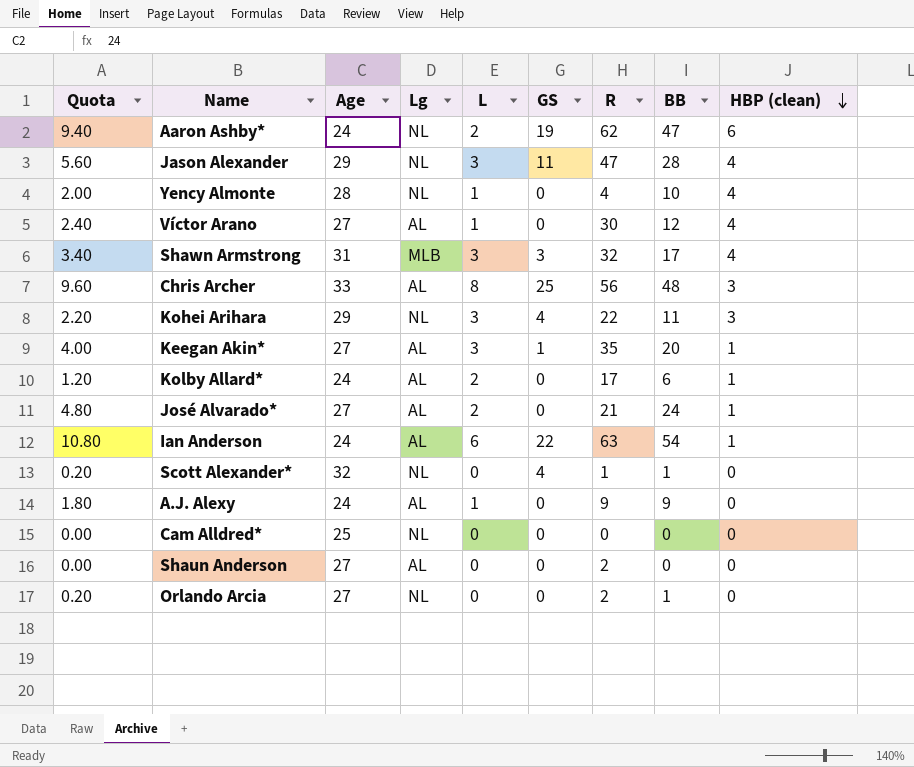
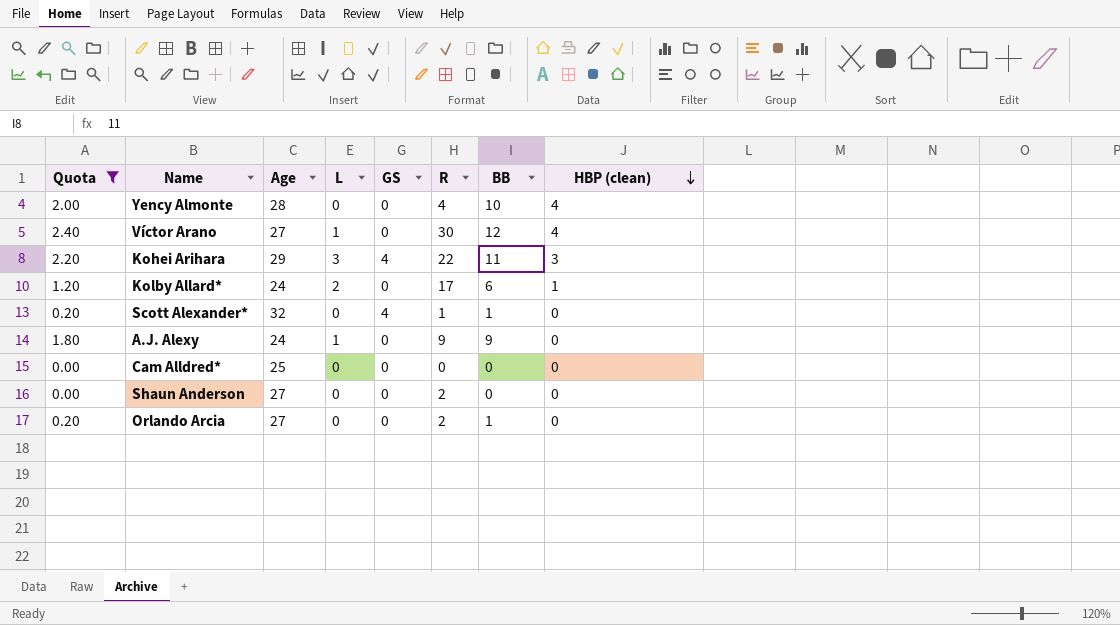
filter: none -> Quota <= 2.40
column Lg | position: 4 -> none
Yency Almonte | L: 1 -> 0

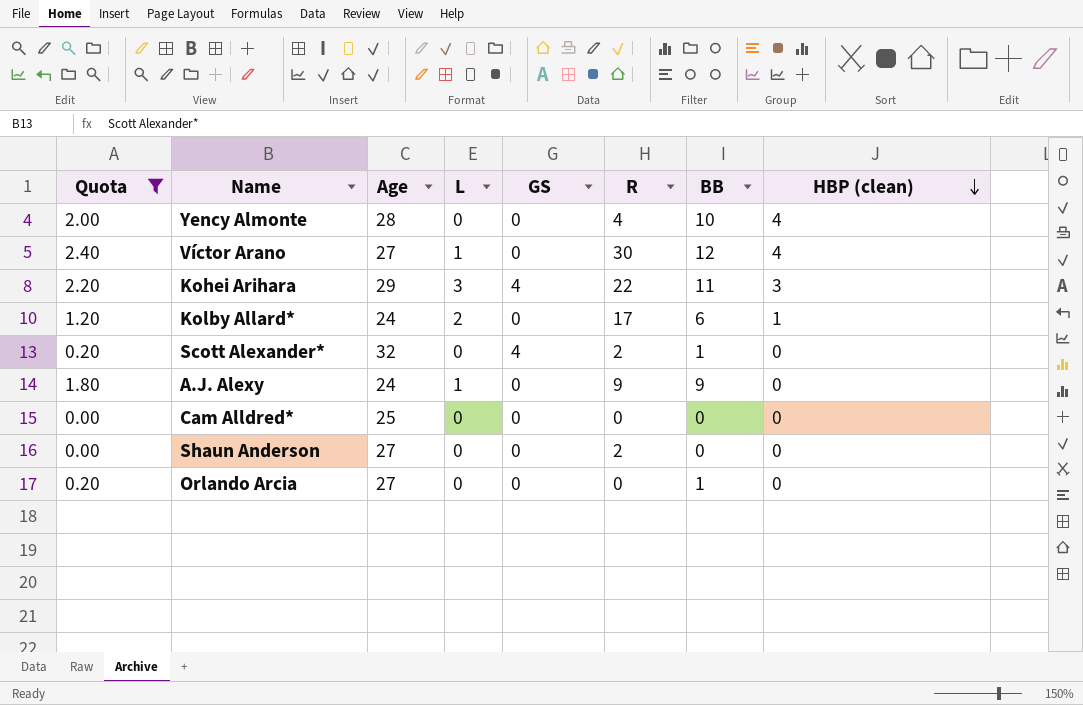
Scott Alexander* | R: 1 -> 2
Orlando Arcia | R: 2 -> 0

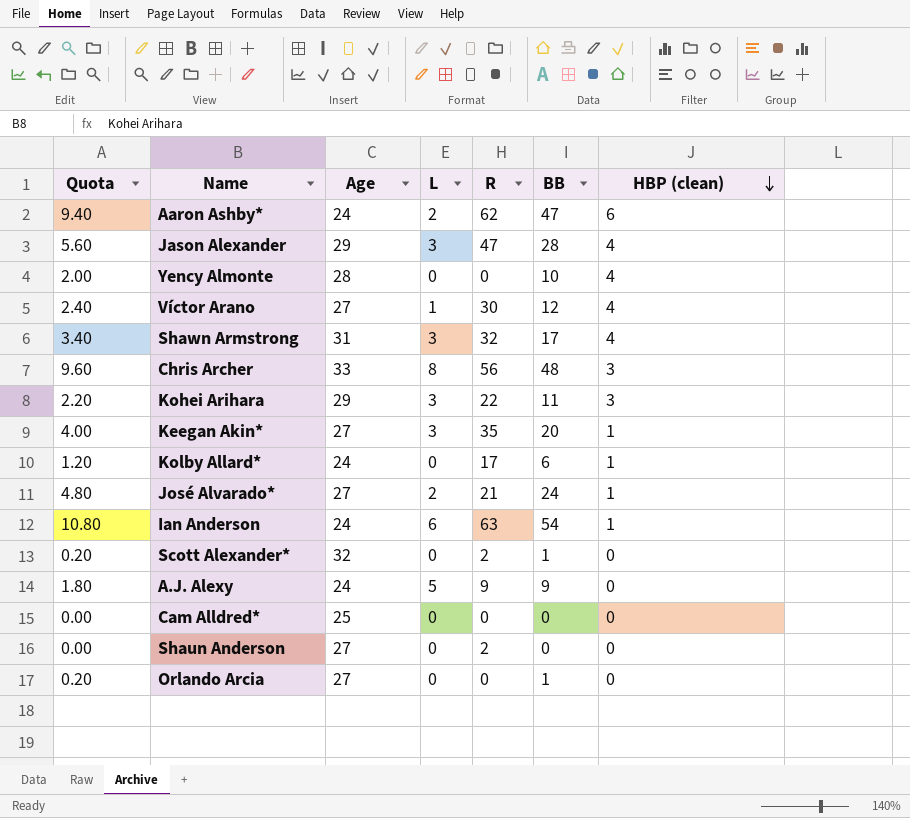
filter: Quota <= 2.40 -> none
column GS | position: 5 -> none
Yency Almonte | R: 4 -> 0
Kolby Allard* | L: 2 -> 0
A.J. Alexy | L: 1 -> 5

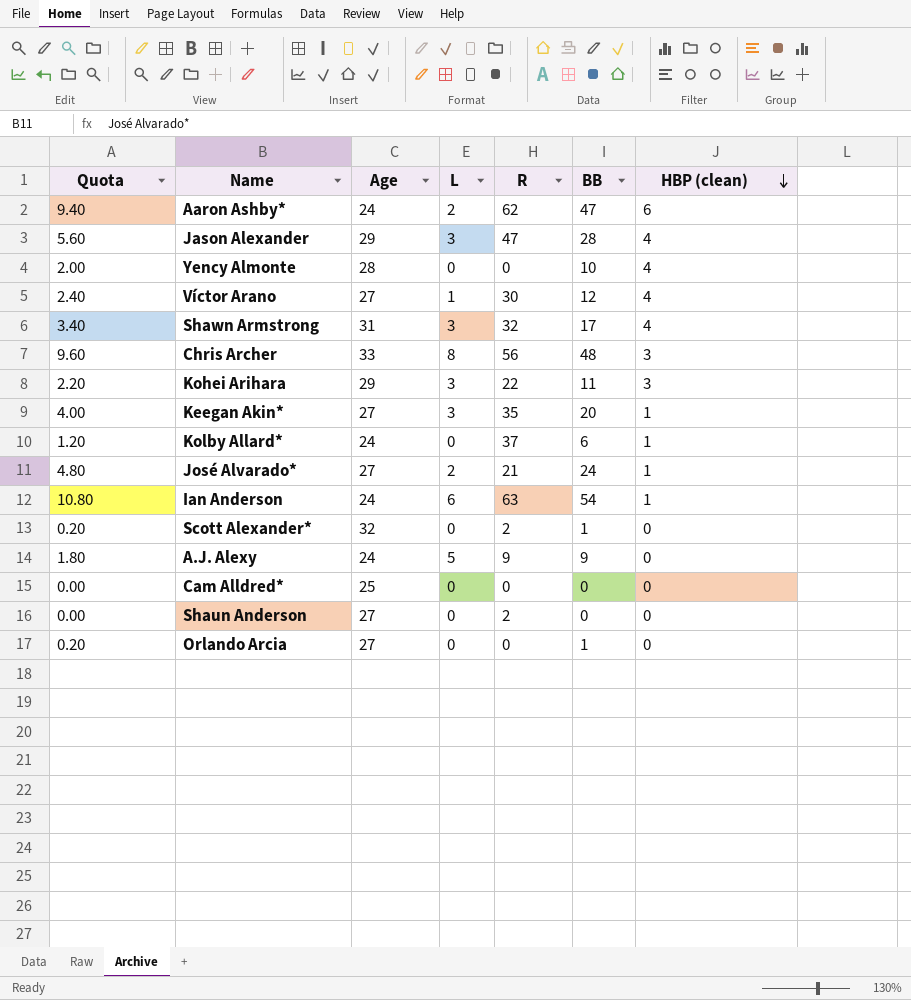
Kolby Allard* | R: 17 -> 37

